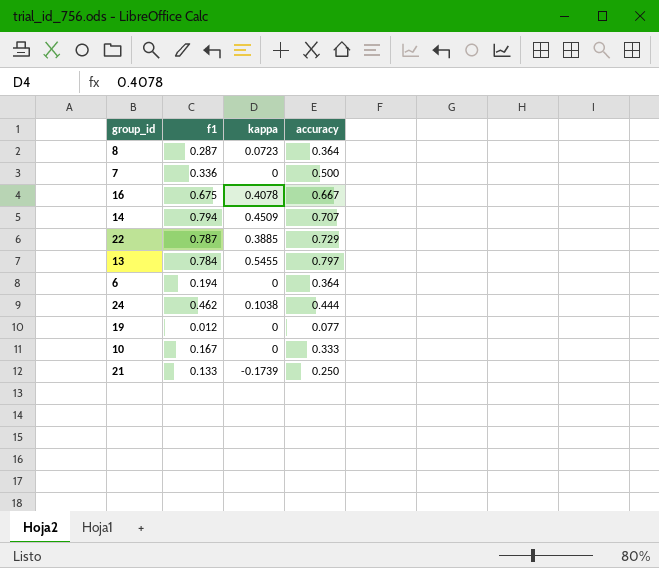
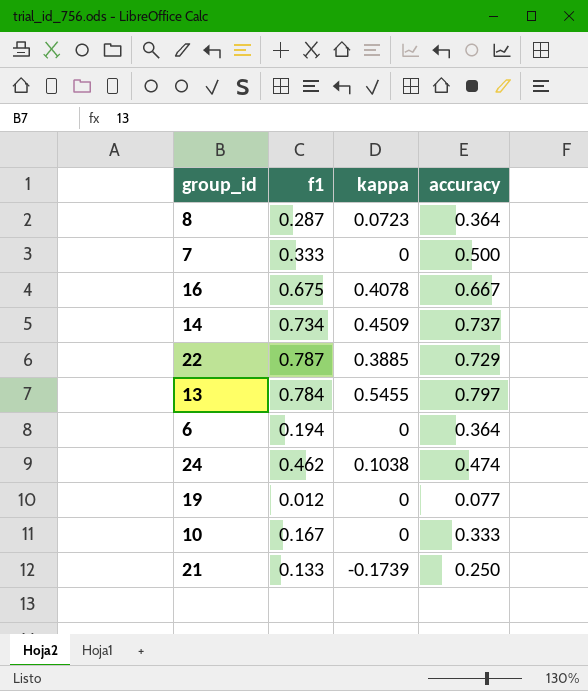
7 | f1: 0.336 -> 0.333
14 | f1: 0.794 -> 0.734
14 | accuracy: 0.707 -> 0.737
24 | accuracy: 0.444 -> 0.474

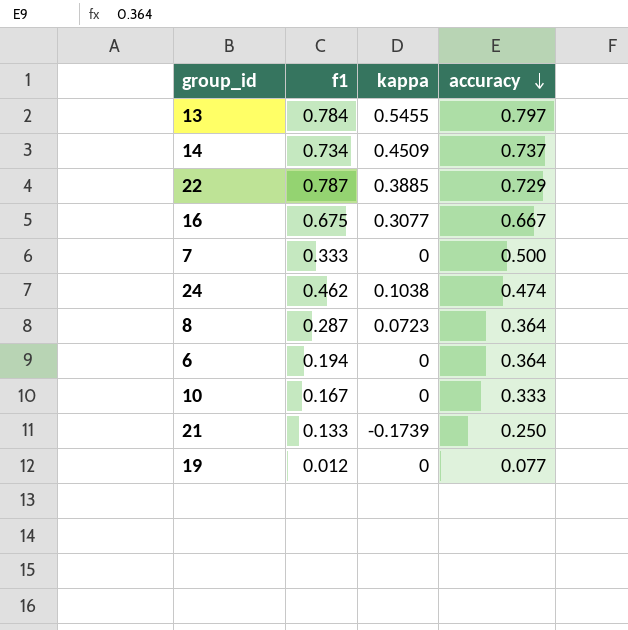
row order: none -> accuracy descending
16 | kappa: 0.4078 -> 0.3077

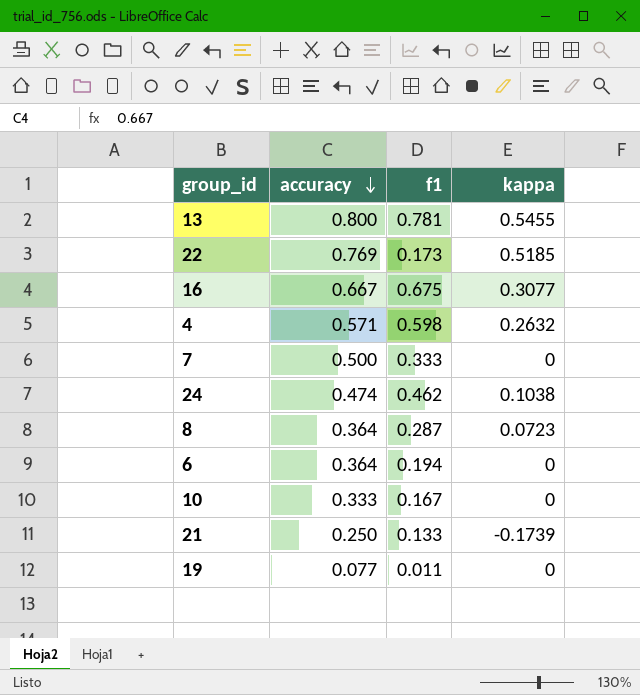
column accuracy | position: 4 -> 2
row 14: 0.734 | 0.4509 | 0.737 -> none
13 | accuracy: 0.797 -> 0.800
13 | f1: 0.784 -> 0.781
22 | accuracy: 0.729 -> 0.769
22 | f1: 0.787 -> 0.173
22 | kappa: 0.3885 -> 0.5185
row 4: none -> 0.571 | 0.598 | 0.2632
19 | f1: 0.012 -> 0.011

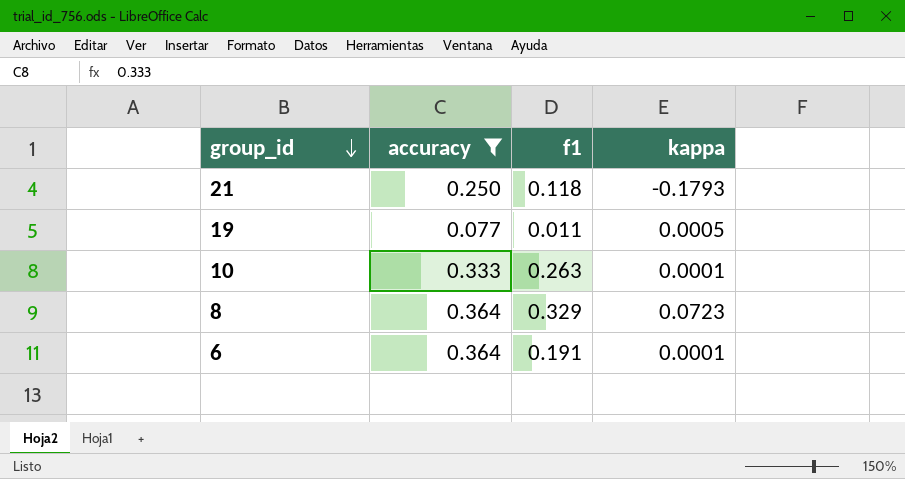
filter: none -> accuracy <= 0.364
row order: accuracy descending -> group_id descending
21 | f1: 0.133 -> 0.118
21 | kappa: -0.1739 -> -0.1793
19 | kappa: 0 -> 0.0005
10 | f1: 0.167 -> 0.263
10 | kappa: 0 -> 0.0001
8 | f1: 0.287 -> 0.329
6 | f1: 0.194 -> 0.191
6 | kappa: 0 -> 0.0001

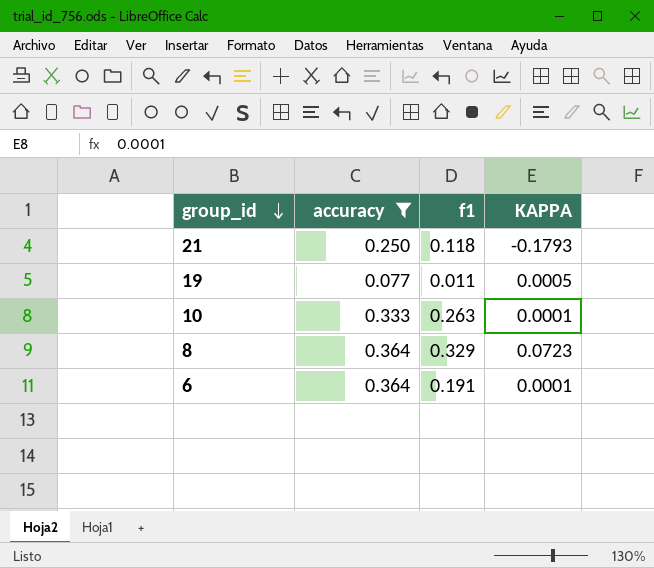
column name: kappa -> KAPPA

